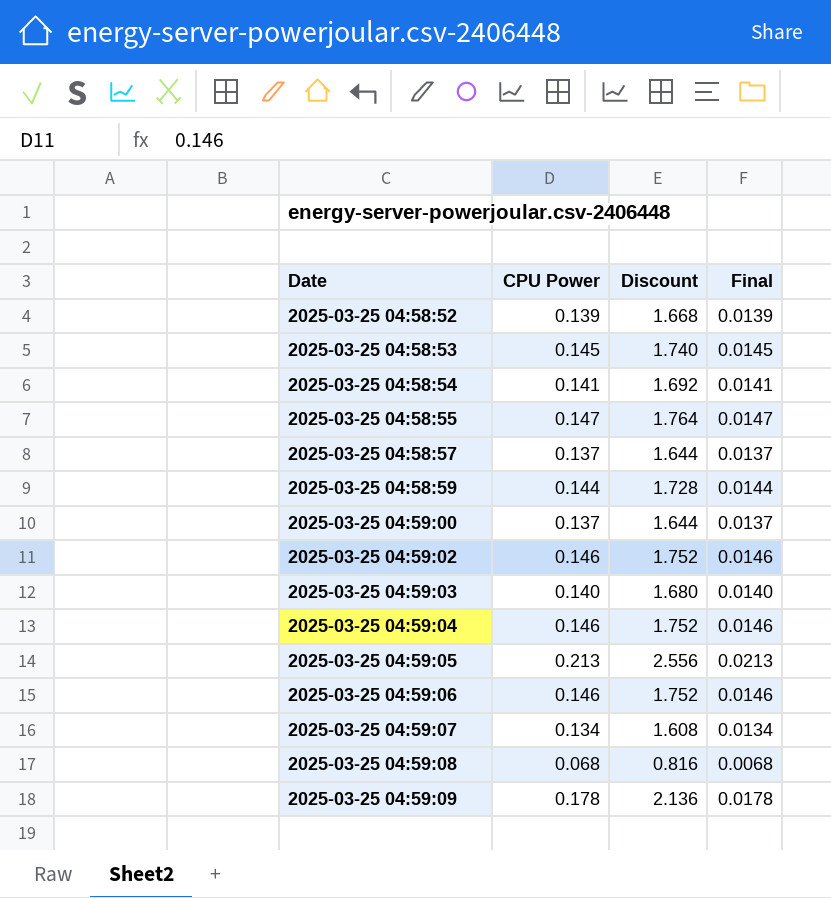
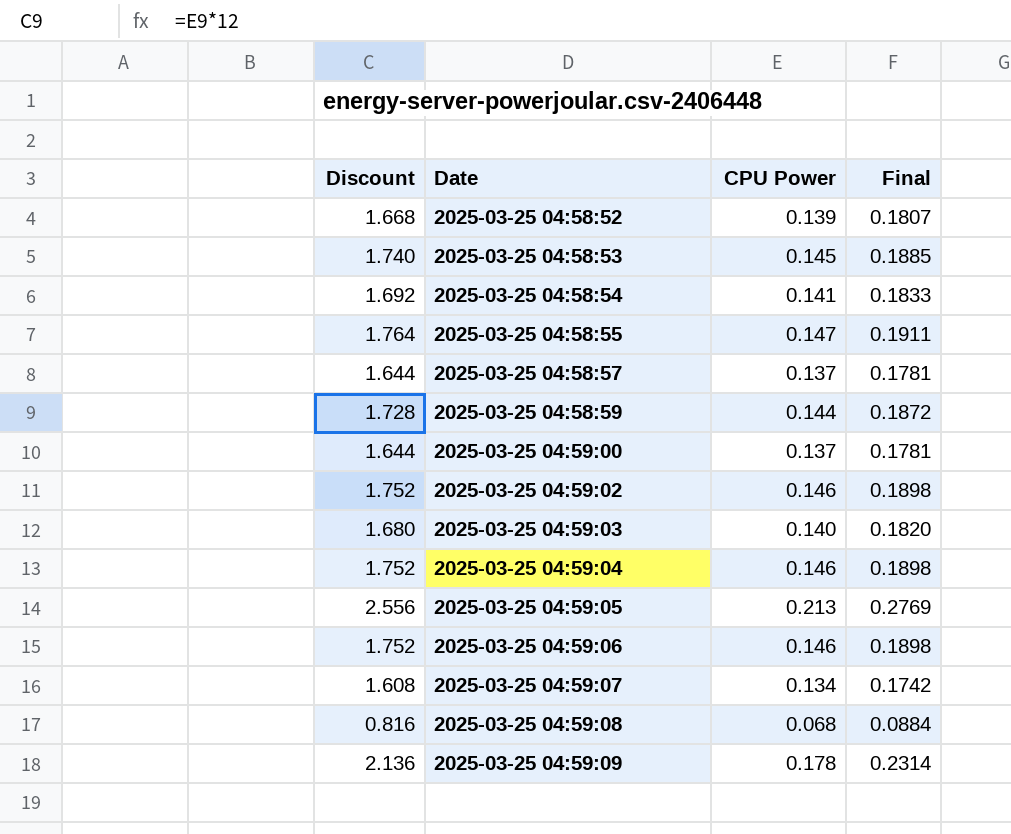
column Discount | position: 3 -> 1
column Final | formula: [CPU Power] * 0.1 -> [CPU Power] * 1.3

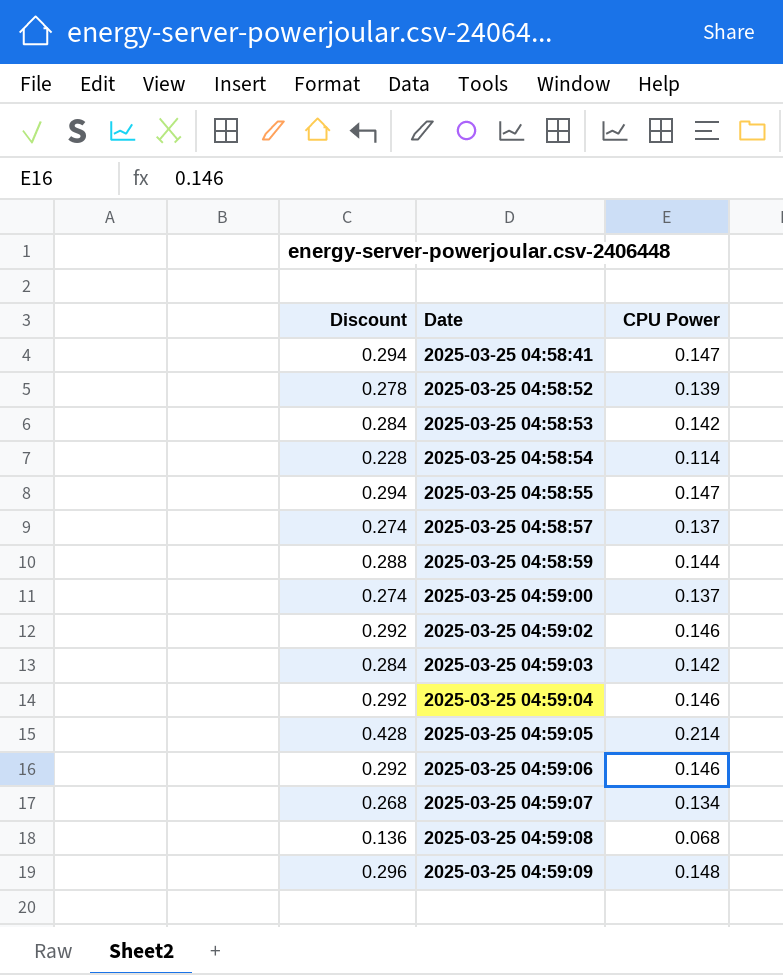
column Final | formula: [CPU Power] * 1.3 -> none
column Discount | formula: [CPU Power] * 12 -> [CPU Power] * 2
row 2025-03-25 04:58:41: none -> 0.294 | 0.147
2025-03-25 04:58:53 | CPU Power: 0.145 -> 0.142
2025-03-25 04:58:54 | CPU Power: 0.141 -> 0.114
2025-03-25 04:59:03 | CPU Power: 0.140 -> 0.142
2025-03-25 04:59:05 | CPU Power: 0.213 -> 0.214
2025-03-25 04:59:09 | CPU Power: 0.178 -> 0.148

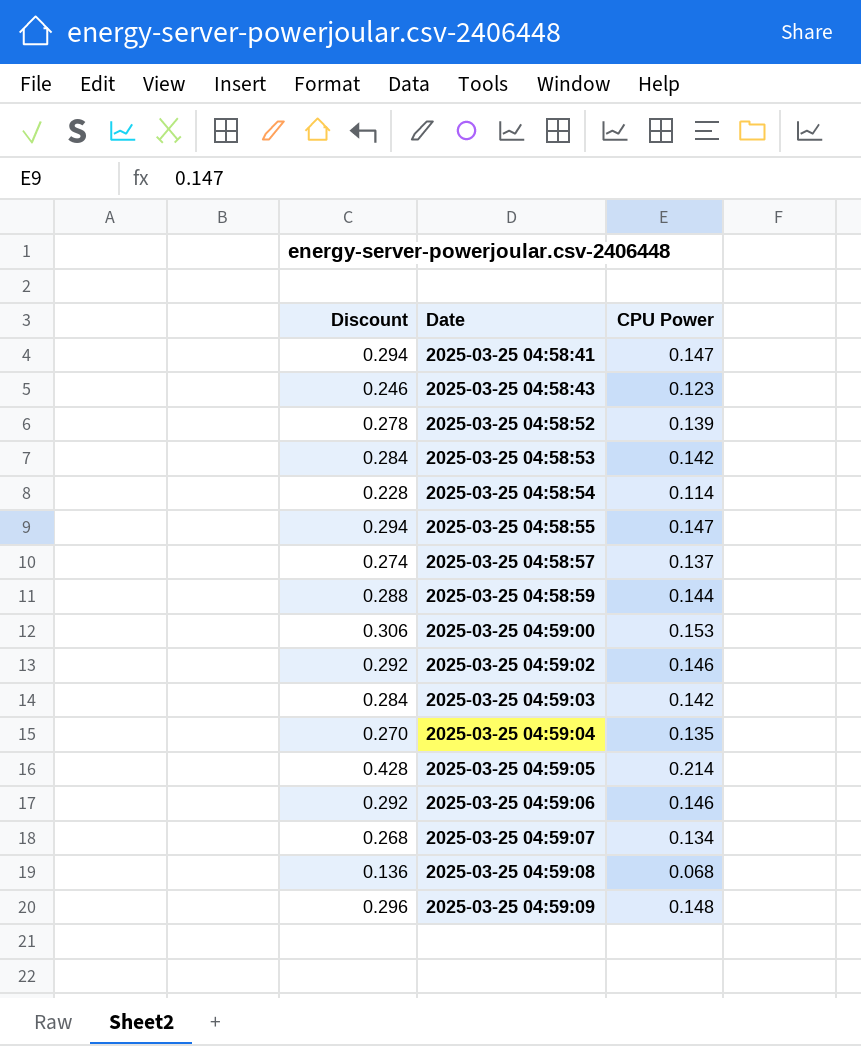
row 2025-03-25 04:58:43: none -> 0.246 | 0.123
2025-03-25 04:59:00 | Discount: 0.274 -> 0.306
2025-03-25 04:59:00 | CPU Power: 0.137 -> 0.153
2025-03-25 04:59:04 | Discount: 0.292 -> 0.270
2025-03-25 04:59:04 | CPU Power: 0.146 -> 0.135

